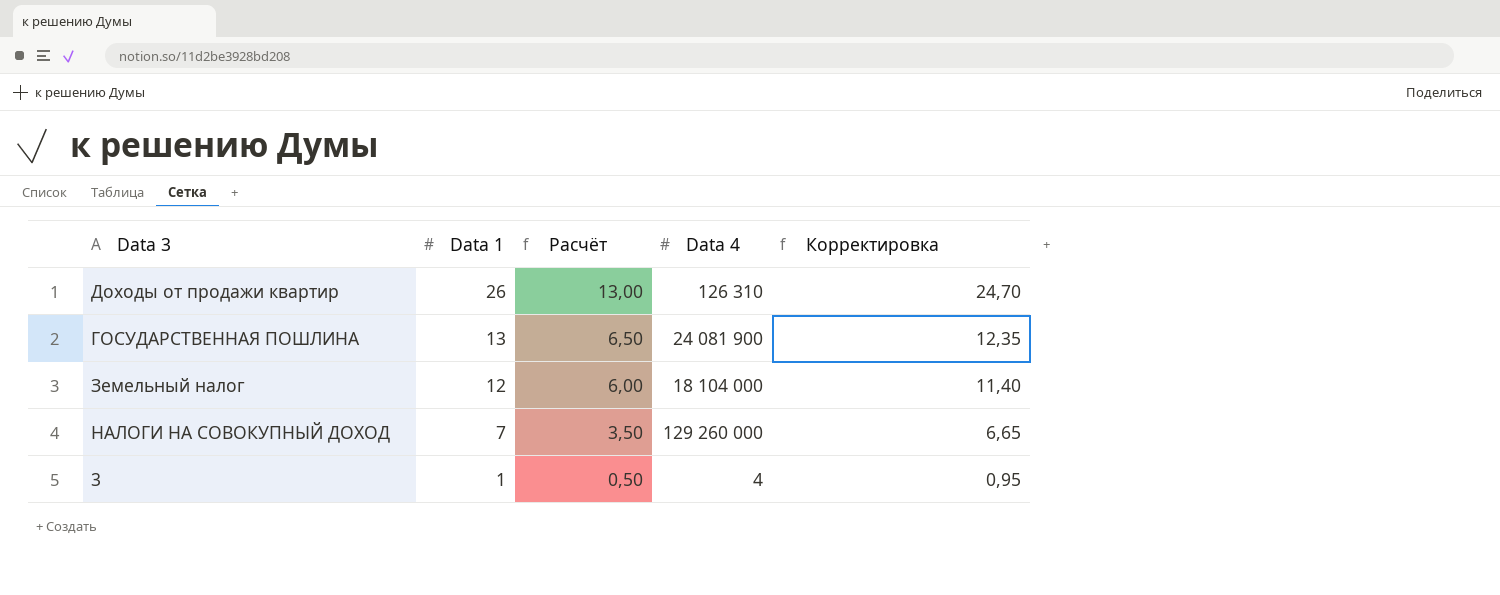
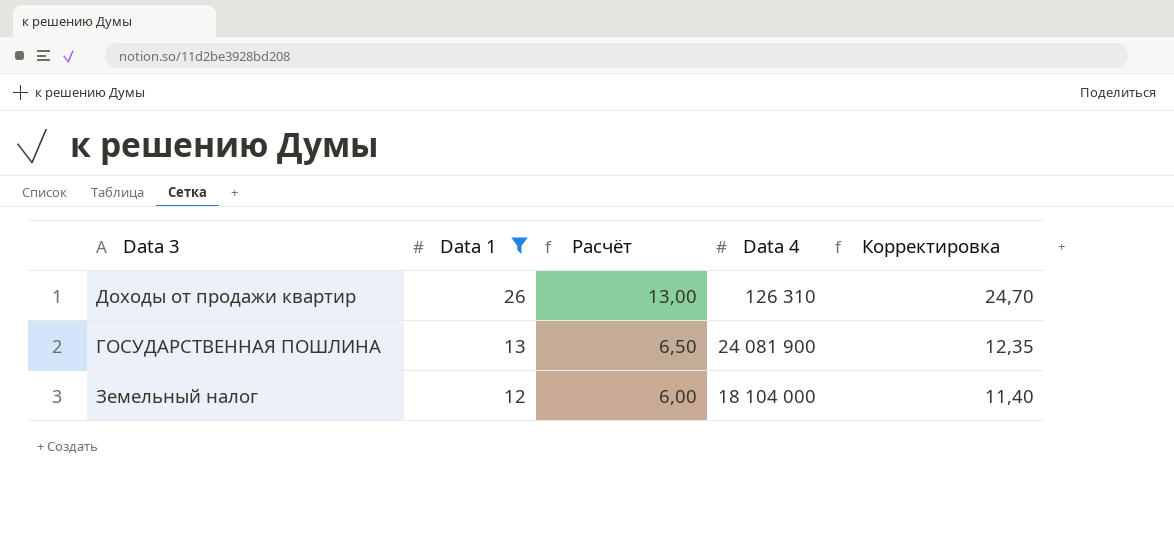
filter: none -> Data 1 >= 12

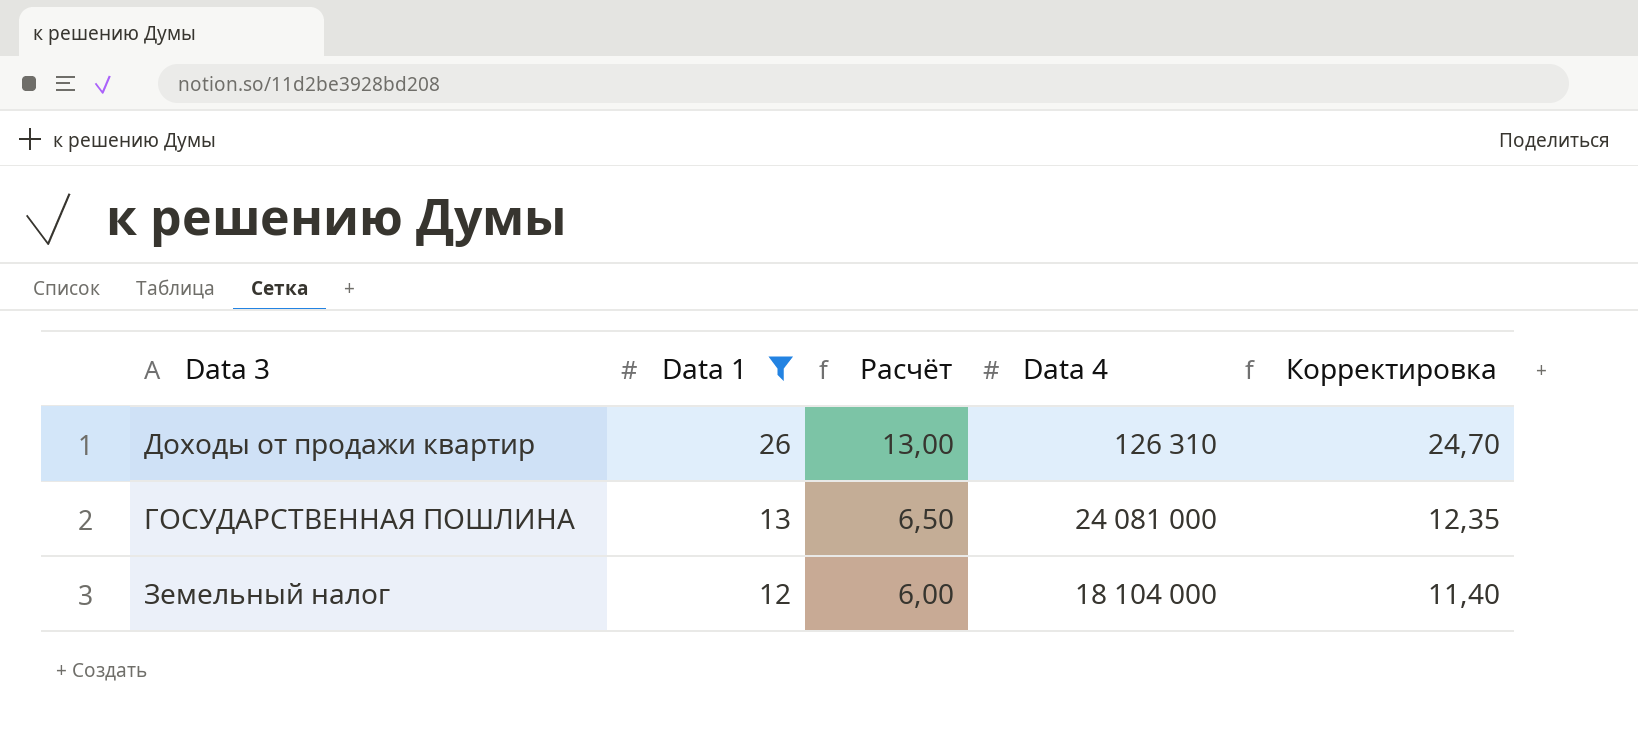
ГОСУДАРСТВЕННАЯ ПОШЛИНА | Data 4: 24 081 900 -> 24 081 000

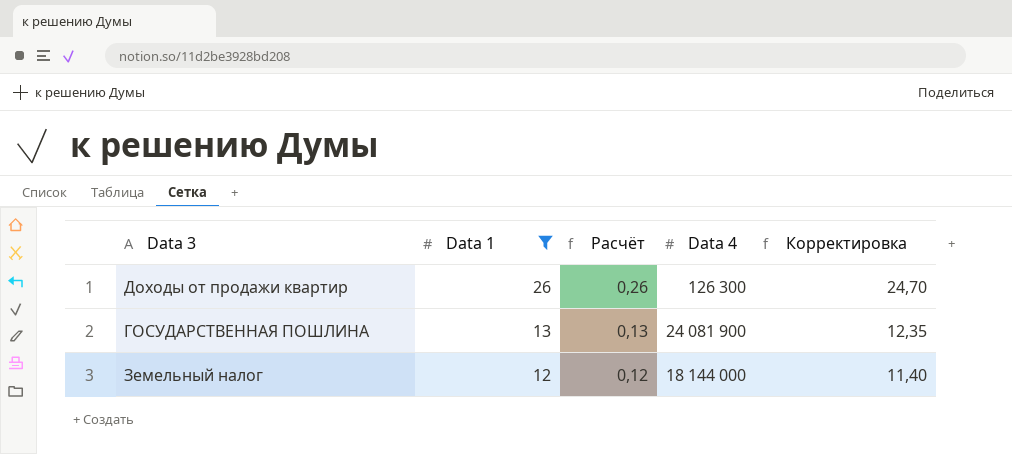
column Расчёт | formula: [Data 1] * 0,5 -> [Data 1] * 0,01
Доходы от продажи квартир | Data 4: 126 310 -> 126 300
ГОСУДАРСТВЕННАЯ ПОШЛИНА | Data 4: 24 081 000 -> 24 081 900
Земельный налог | Data 4: 18 104 000 -> 18 144 000

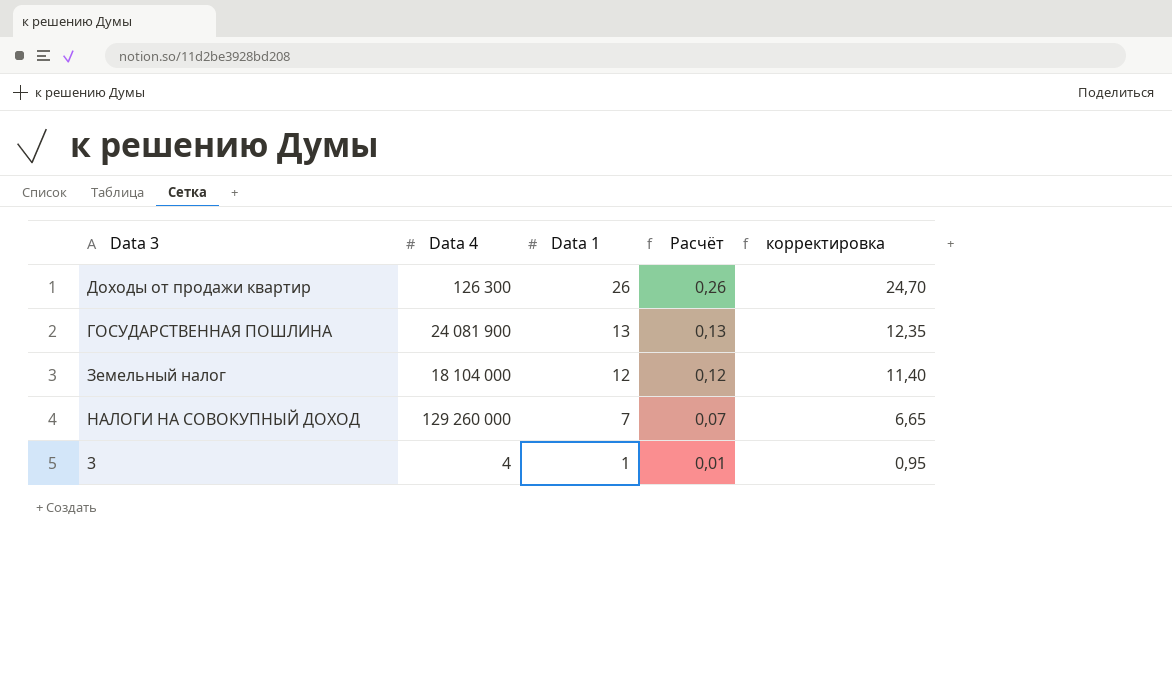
filter: Data 1 >= 12 -> none
column Data 4 | position: 4 -> 2
column name: Корректировка -> корректировка
Земельный налог | Data 4: 18 144 000 -> 18 104 000

